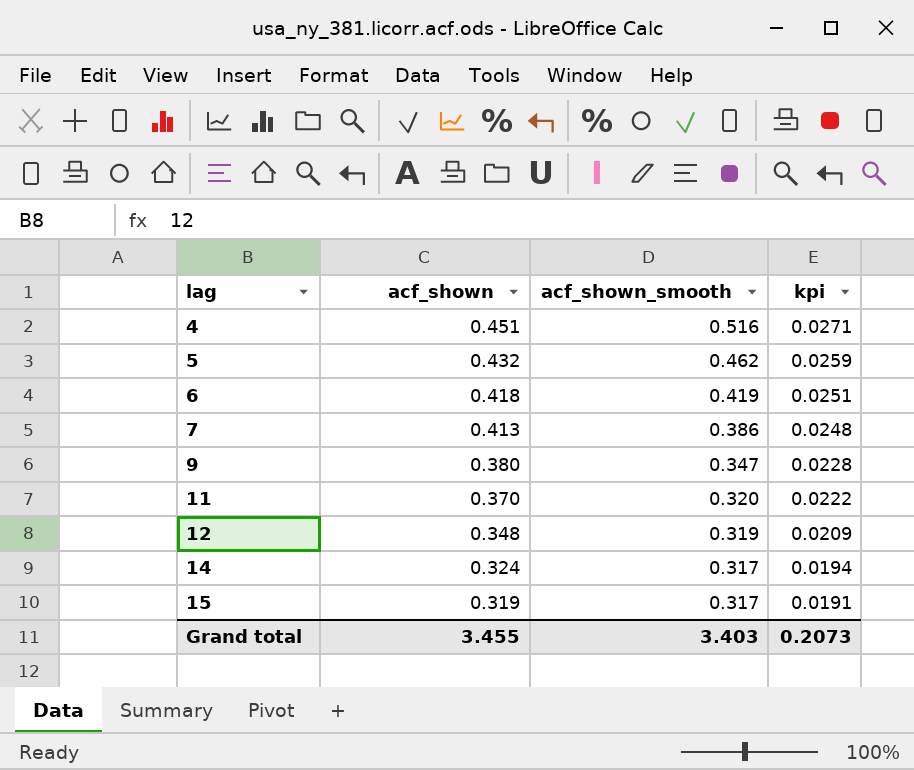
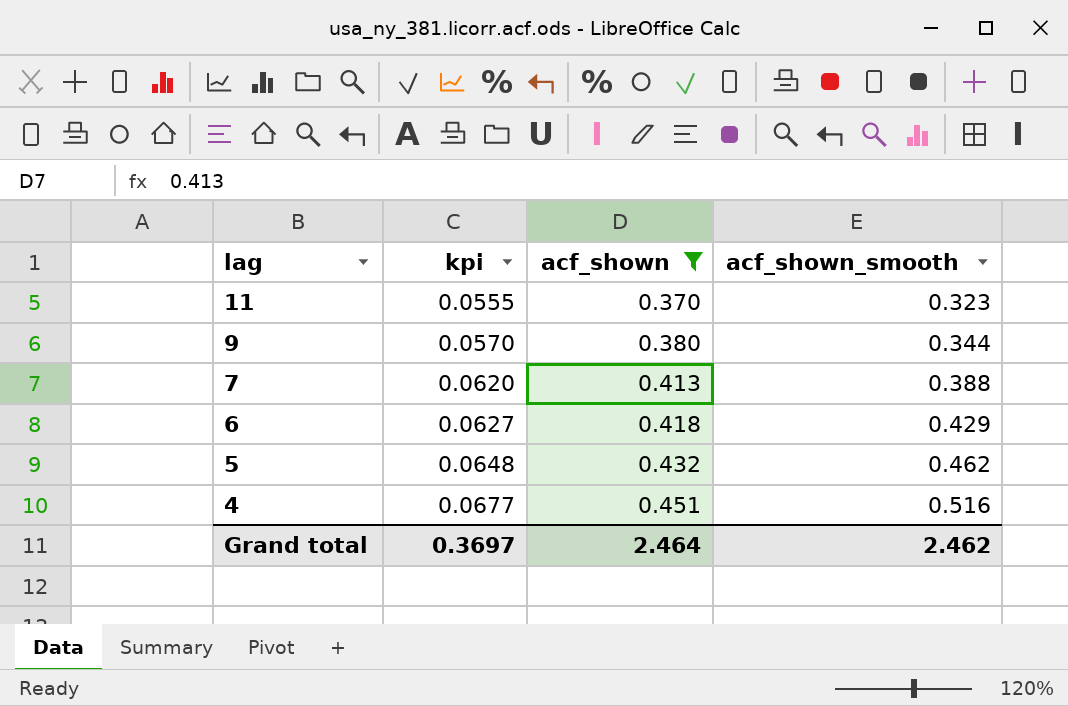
filter: none -> acf_shown >= 0.370
row order: lag ascending -> lag descending
column kpi | formula: [acf_shown] * 0.06 -> [acf_shown] * 0.15
column kpi | position: 4 -> 2
11 | acf_shown_smooth: 0.320 -> 0.323
9 | acf_shown_smooth: 0.347 -> 0.344
7 | acf_shown_smooth: 0.386 -> 0.388
6 | acf_shown_smooth: 0.419 -> 0.429
Grand total | kpi: 0.2073 -> 0.3697
Grand total | acf_shown: 3.455 -> 2.464
Grand total | acf_shown_smooth: 3.403 -> 2.462

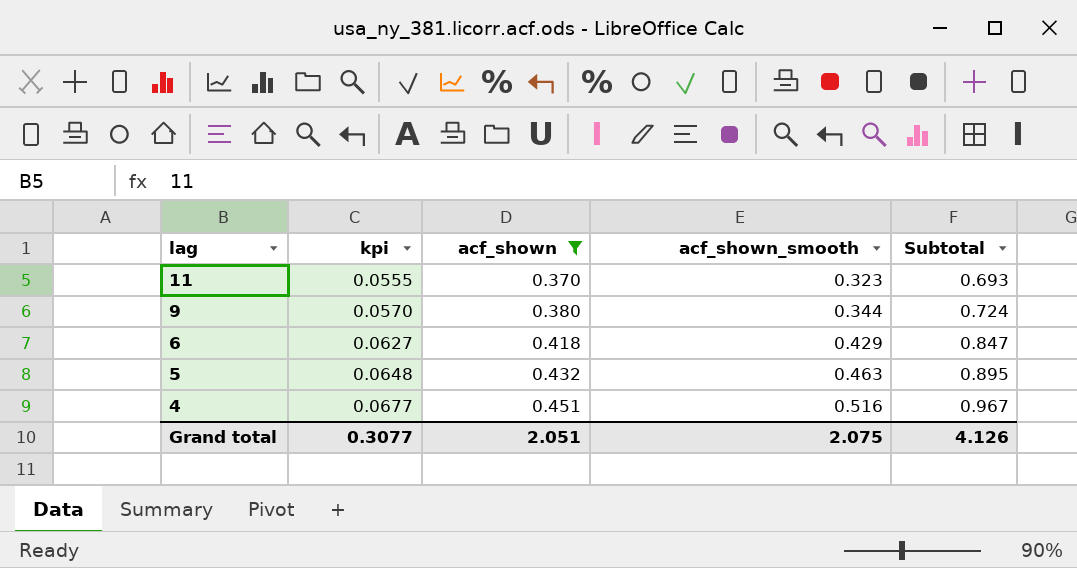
column Subtotal | formula: none -> [acf_shown] + [acf_shown_smooth]
row 7: 0.0620 | 0.413 | 0.388 -> none
5 | acf_shown_smooth: 0.462 -> 0.463
Grand total | kpi: 0.3697 -> 0.3077
Grand total | acf_shown: 2.464 -> 2.051
Grand total | acf_shown_smooth: 2.462 -> 2.075

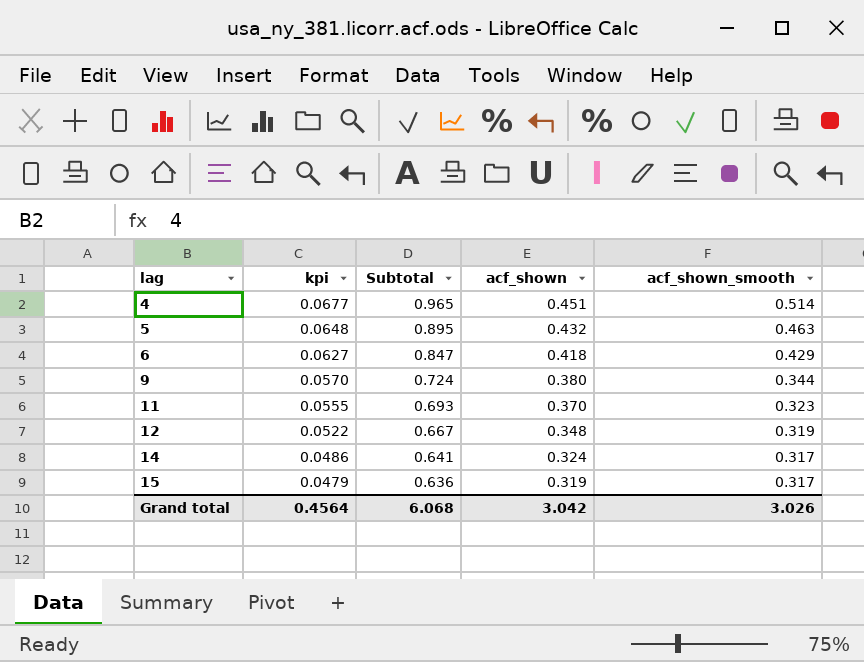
filter: acf_shown >= 0.370 -> none
row order: lag descending -> lag ascending
column Subtotal | position: 5 -> 3
4 | Subtotal: 0.967 -> 0.965
4 | acf_shown_smooth: 0.516 -> 0.514
Grand total | kpi: 0.3077 -> 0.4564
Grand total | Subtotal: 4.126 -> 6.068
Grand total | acf_shown: 2.051 -> 3.042
Grand total | acf_shown_smooth: 2.075 -> 3.026

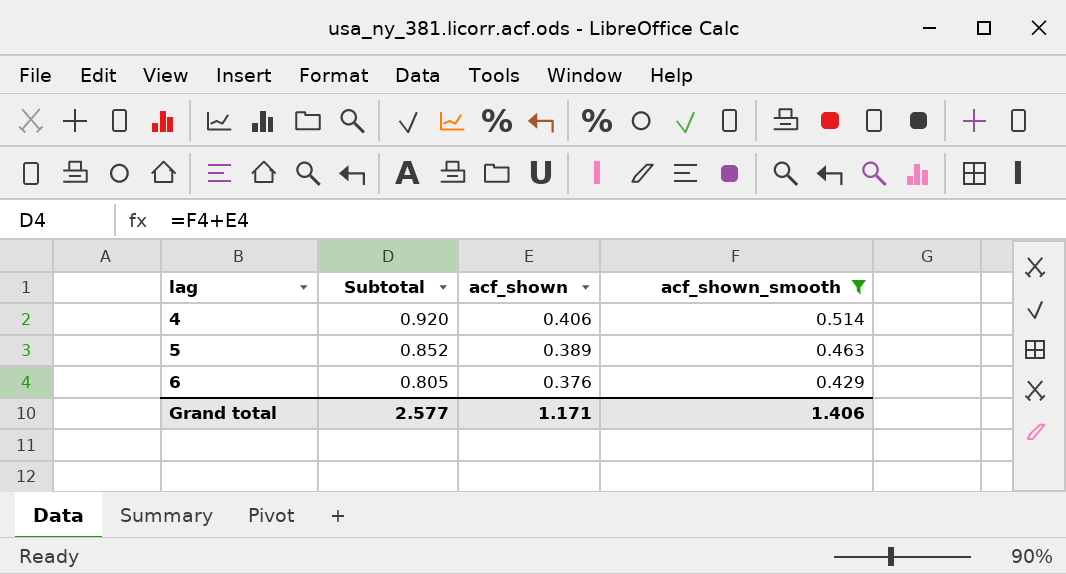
filter: none -> acf_shown_smooth >= 0.429
column kpi | formula: [acf_shown] * 0.15 -> none
4 | Subtotal: 0.965 -> 0.920
4 | acf_shown: 0.451 -> 0.406
5 | Subtotal: 0.895 -> 0.852
5 | acf_shown: 0.432 -> 0.389
6 | Subtotal: 0.847 -> 0.805
6 | acf_shown: 0.418 -> 0.376
Grand total | Subtotal: 6.068 -> 2.577
Grand total | acf_shown: 3.042 -> 1.171
Grand total | acf_shown_smooth: 3.026 -> 1.406

